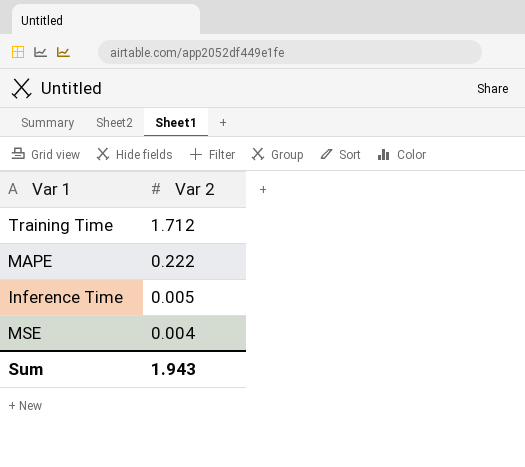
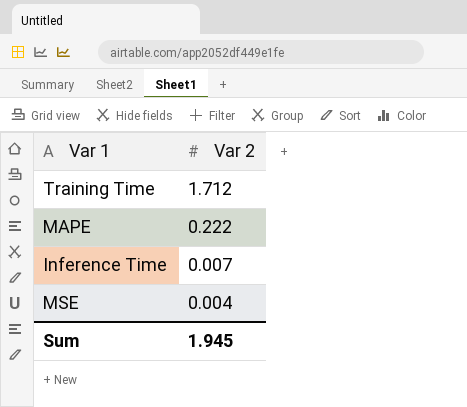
Inference Time | Var 2: 0.005 -> 0.007
Sum | Var 2: 1.943 -> 1.945

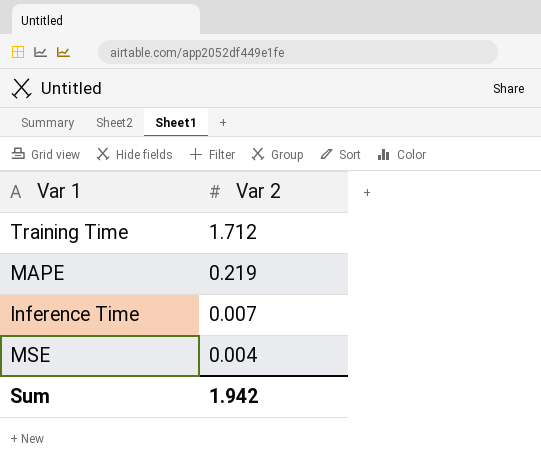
MAPE | Var 2: 0.222 -> 0.219
Sum | Var 2: 1.945 -> 1.942

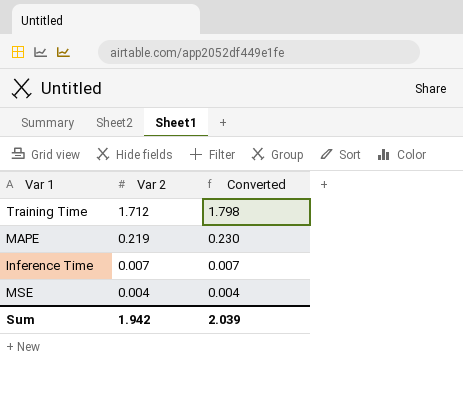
column Converted | formula: none -> [Var 2] * 1.05

